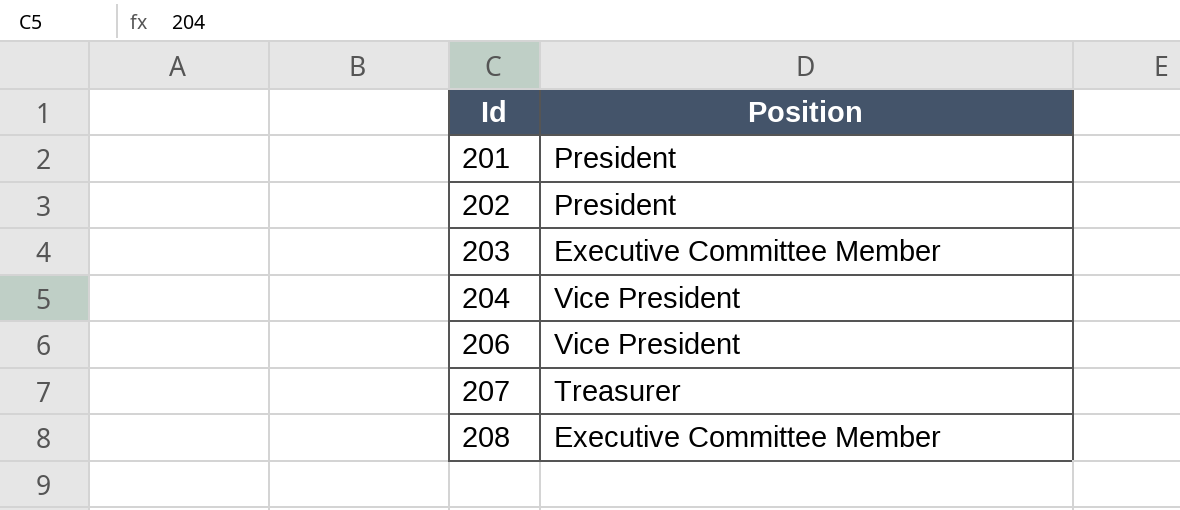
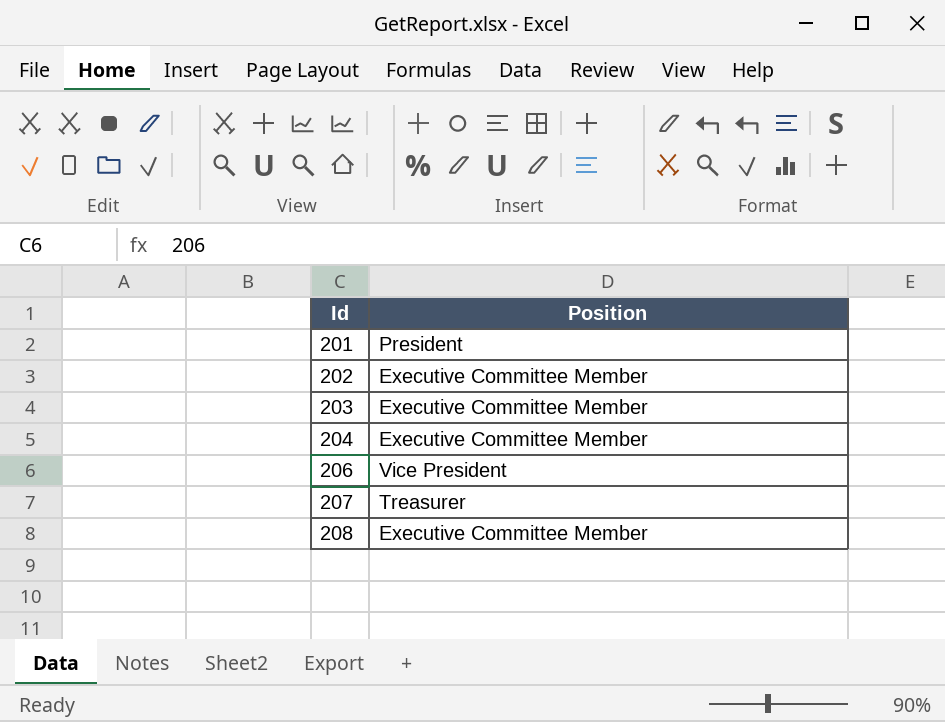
202 | Position: President -> Executive Committee Member
204 | Position: Vice President -> Executive Committee Member

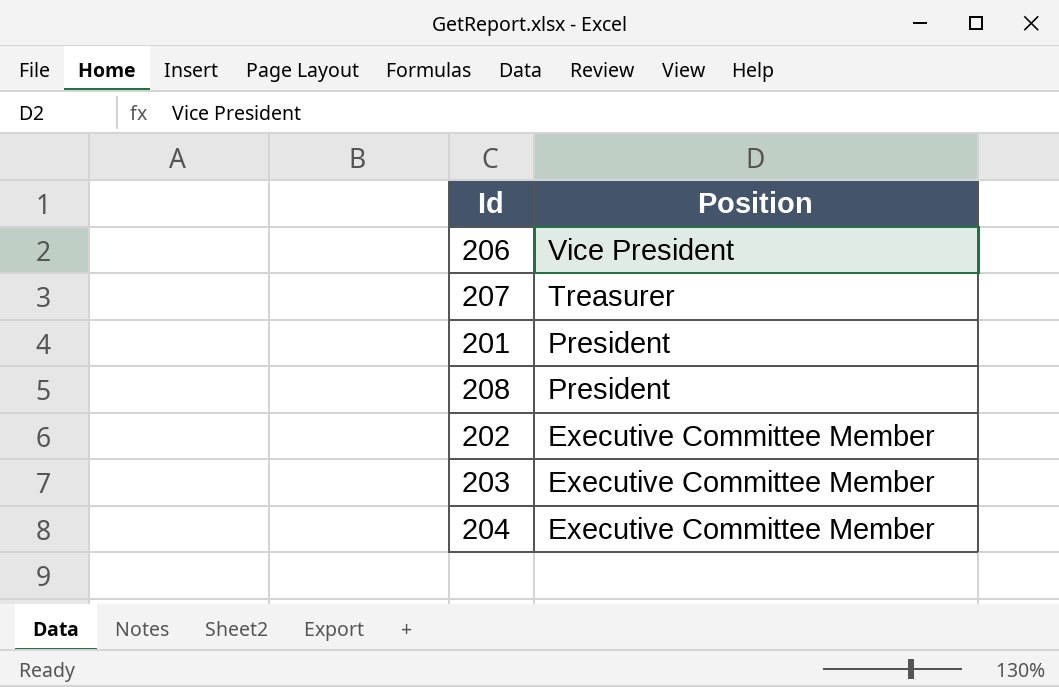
row order: Id ascending -> Position descending
208 | Position: Executive Committee Member -> President

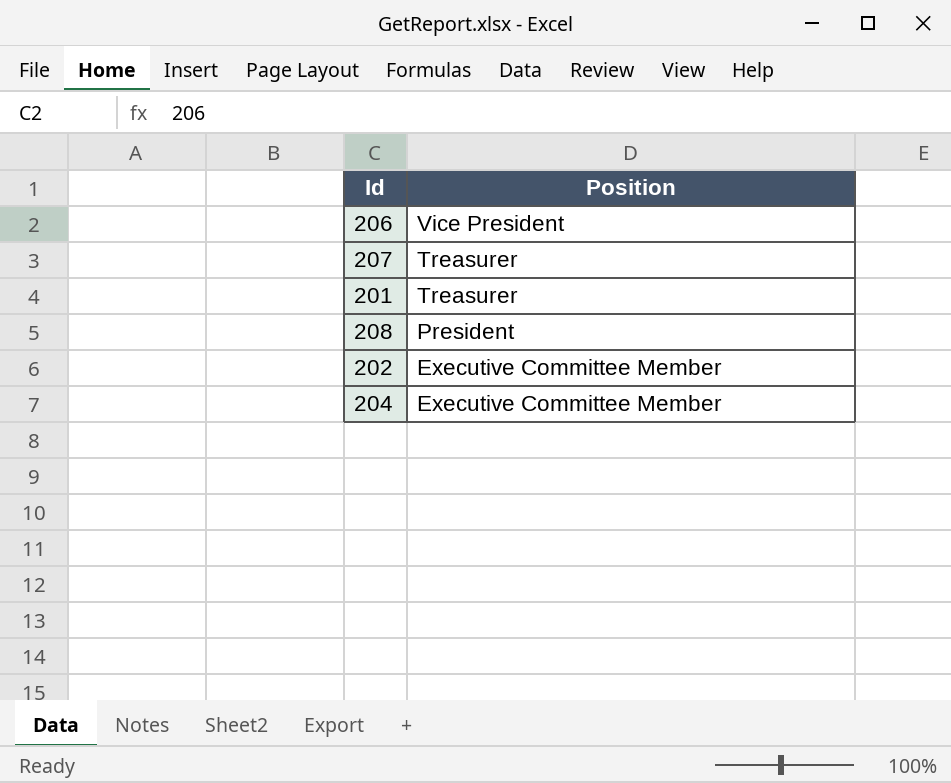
row 203: Executive Committee Member -> none
201 | Position: President -> Treasurer

